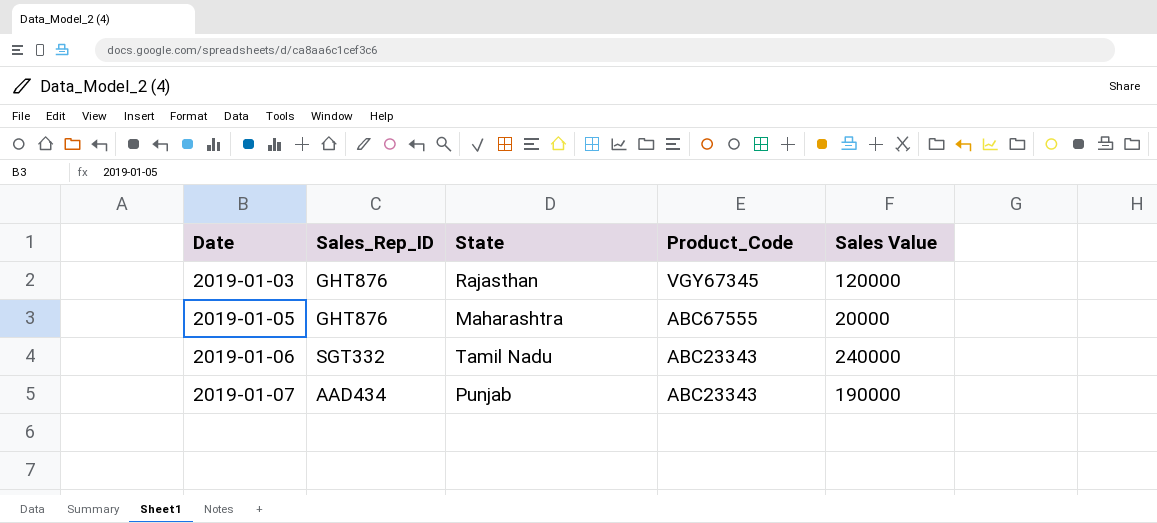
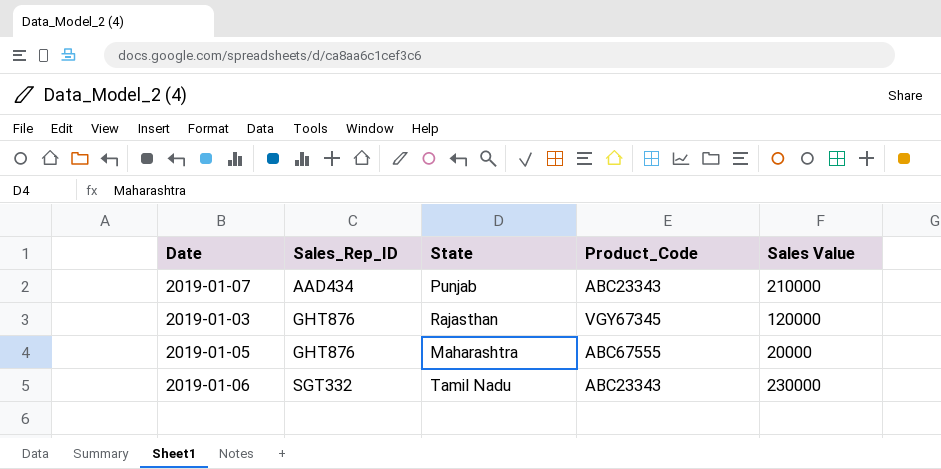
row order: Date ascending -> Sales_Rep_ID ascending
2019-01-07 | Sales Value: 190000 -> 210000
2019-01-06 | Sales Value: 240000 -> 230000

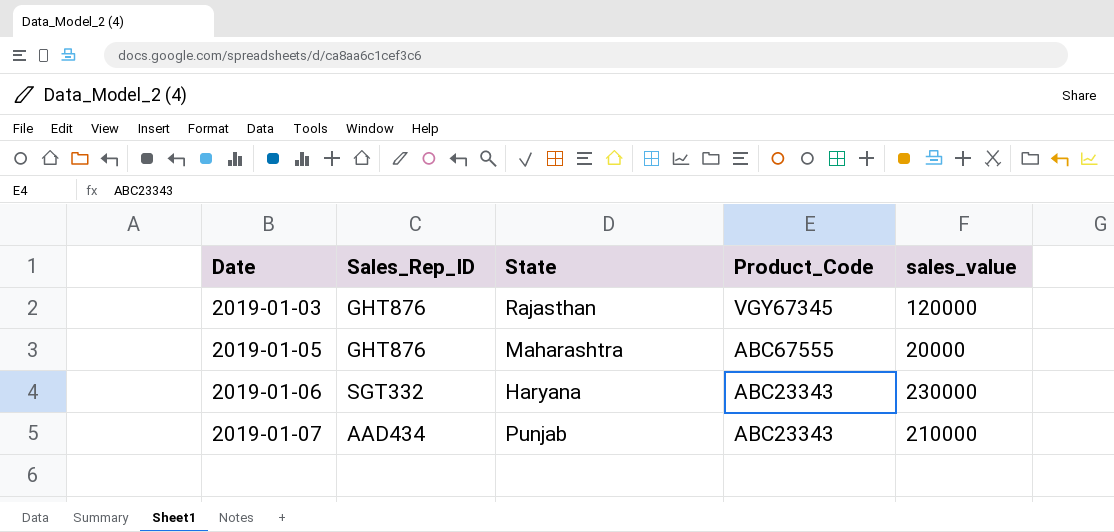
row order: Sales_Rep_ID ascending -> Date ascending
column name: Sales Value -> sales_value
2019-01-06 | State: Tamil Nadu -> Haryana

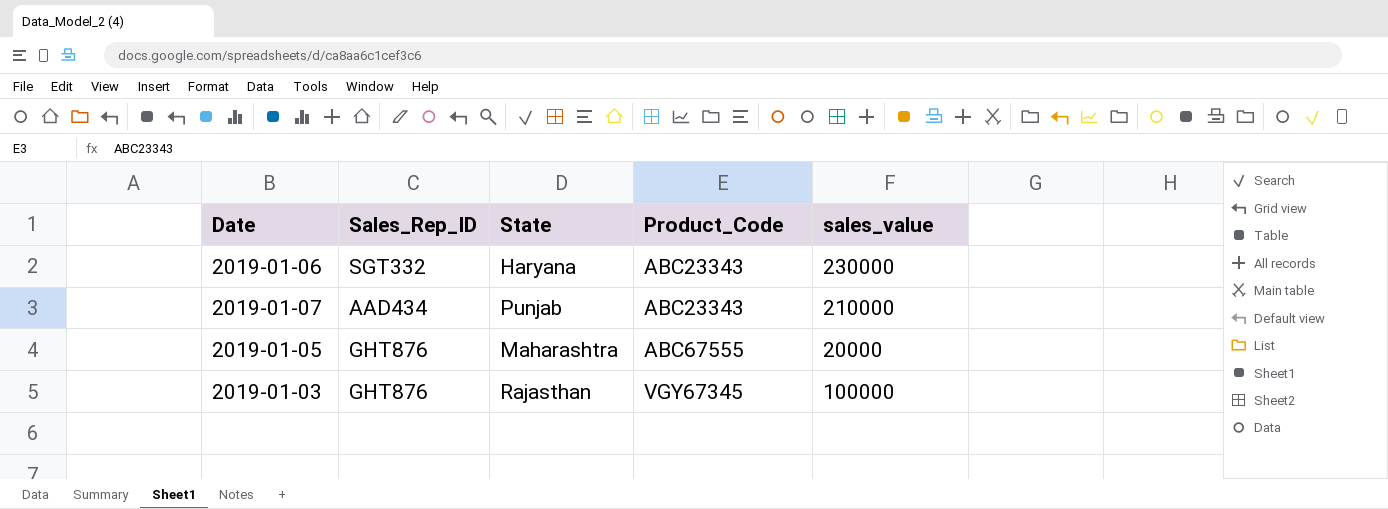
row order: Date ascending -> Product_Code ascending
2019-01-03 | sales_value: 120000 -> 100000

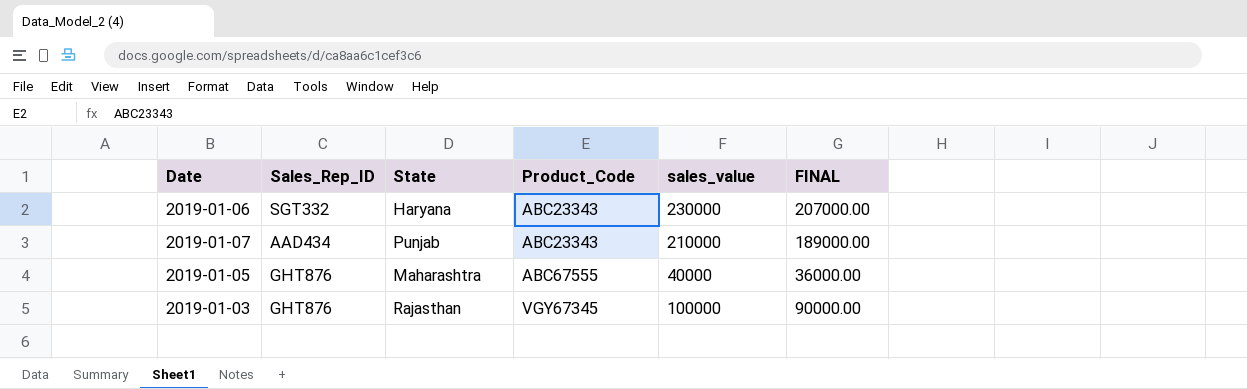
column FINAL | formula: none -> [sales_value] * 0.9
2019-01-05 | sales_value: 20000 -> 40000

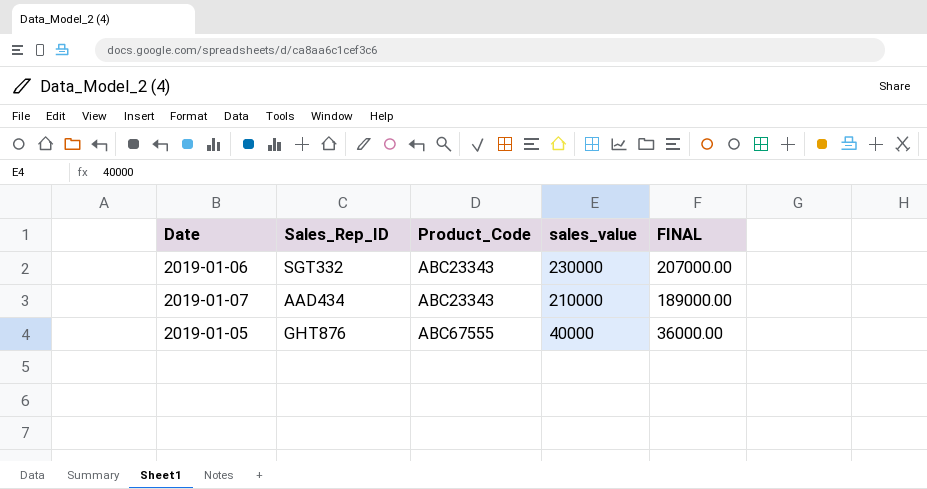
column State | position: 3 -> none
row 2019-01-03: GHT876 | Rajasthan | VGY67345 | 100000 | 90000.00 -> none

